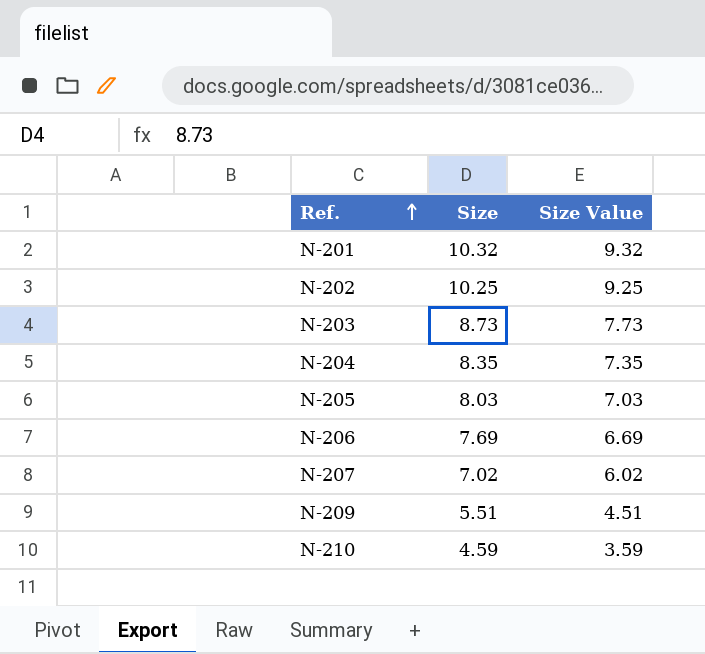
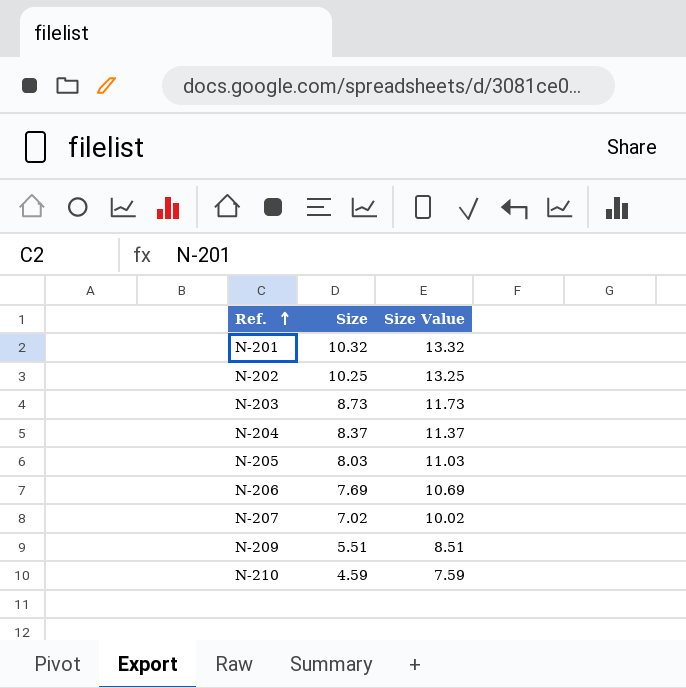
column Size Value | formula: [Size] - 1 -> [Size] + 3
N-204 | Size: 8.35 -> 8.37

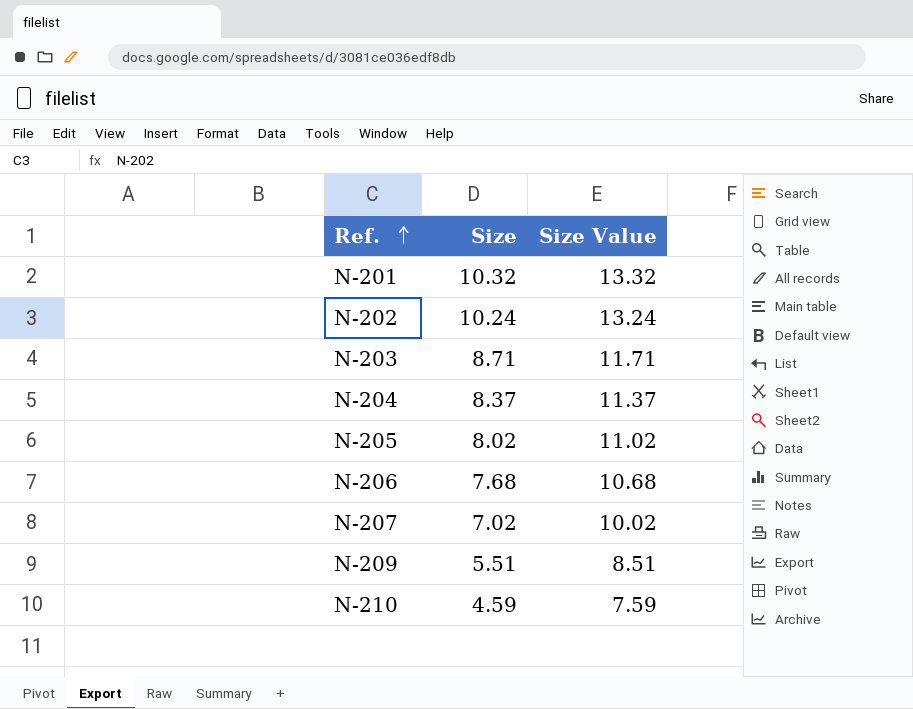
N-202 | Size: 10.25 -> 10.24
N-202 | Size Value: 13.25 -> 13.24
N-203 | Size: 8.73 -> 8.71
N-203 | Size Value: 11.73 -> 11.71
N-205 | Size: 8.03 -> 8.02
N-205 | Size Value: 11.03 -> 11.02
N-206 | Size: 7.69 -> 7.68
N-206 | Size Value: 10.69 -> 10.68

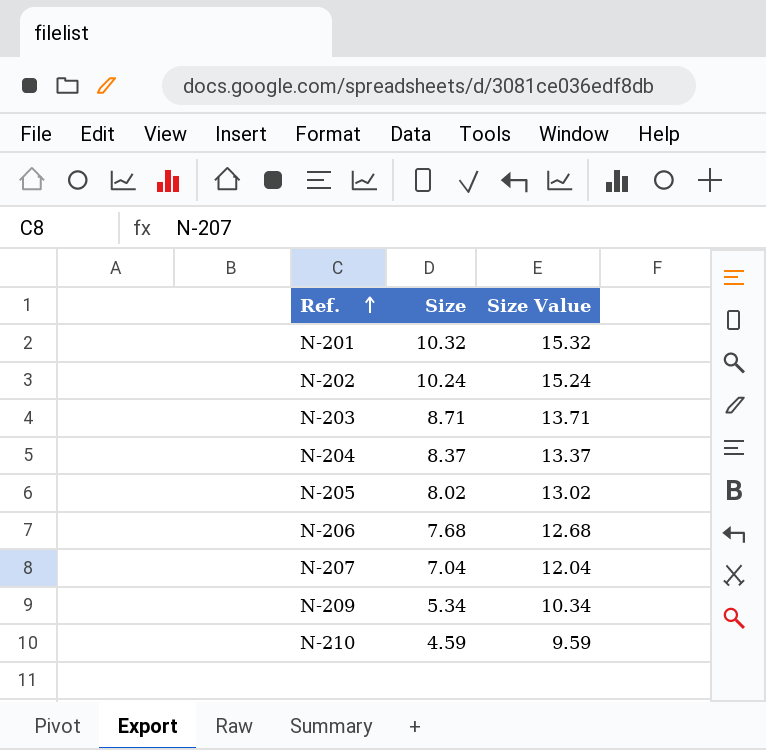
column Size Value | formula: [Size] + 3 -> [Size] + 5
N-207 | Size: 7.02 -> 7.04
N-209 | Size: 5.51 -> 5.34

